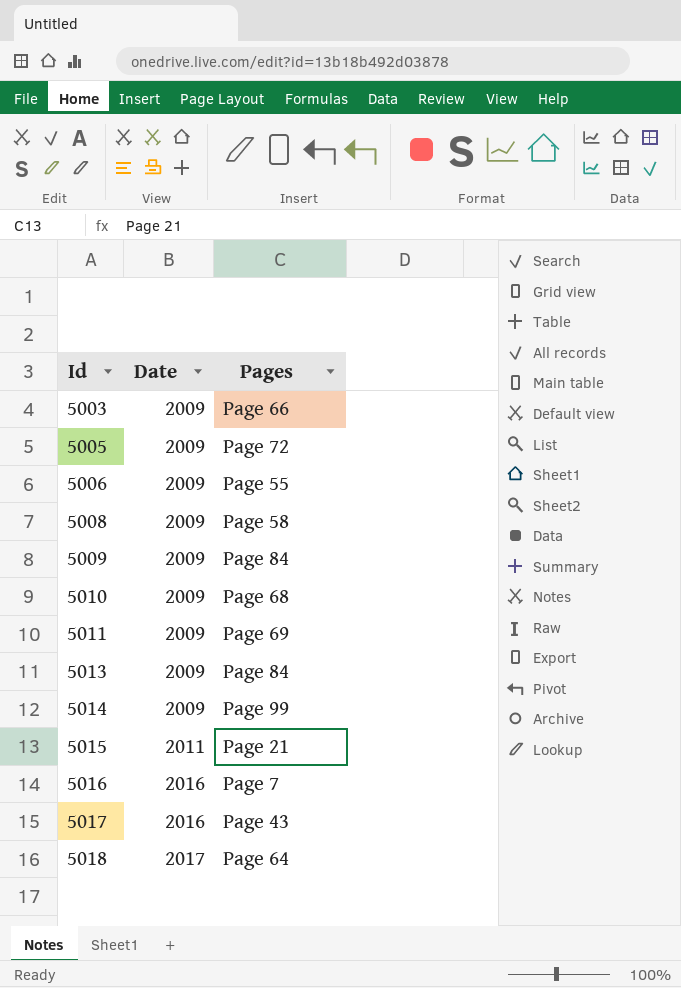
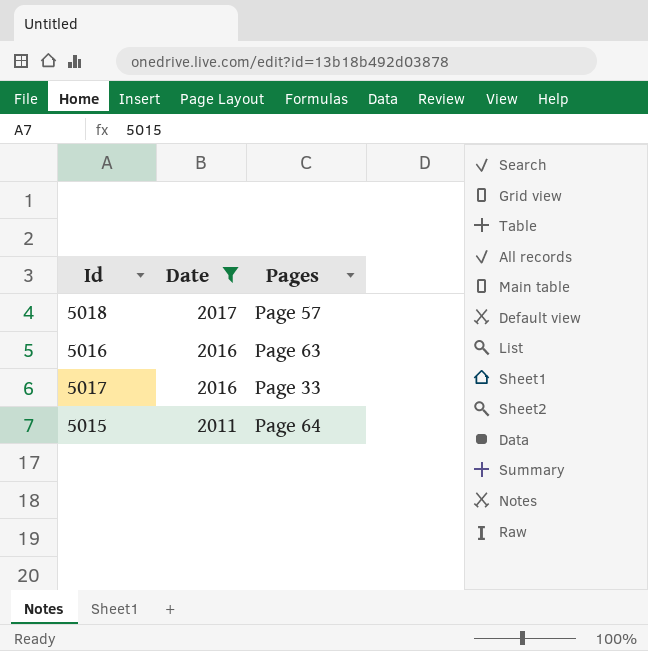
filter: none -> Date != 2009
row order: Id ascending -> Date descending
5018 | Pages: Page 64 -> Page 57
5016 | Pages: Page 7 -> Page 63
5017 | Pages: Page 43 -> Page 33
5015 | Pages: Page 21 -> Page 64

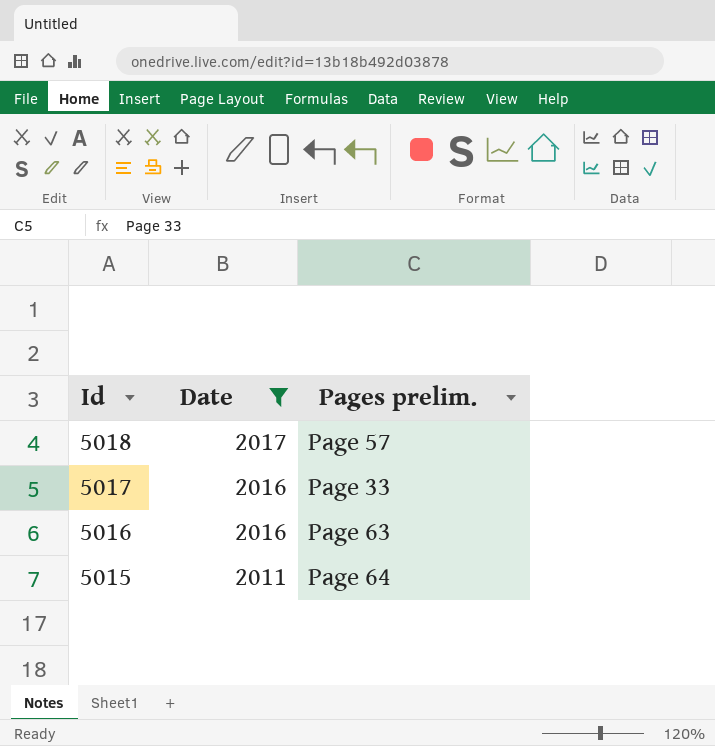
row order: Date descending -> Id descending
column name: Pages -> Pages prelim.

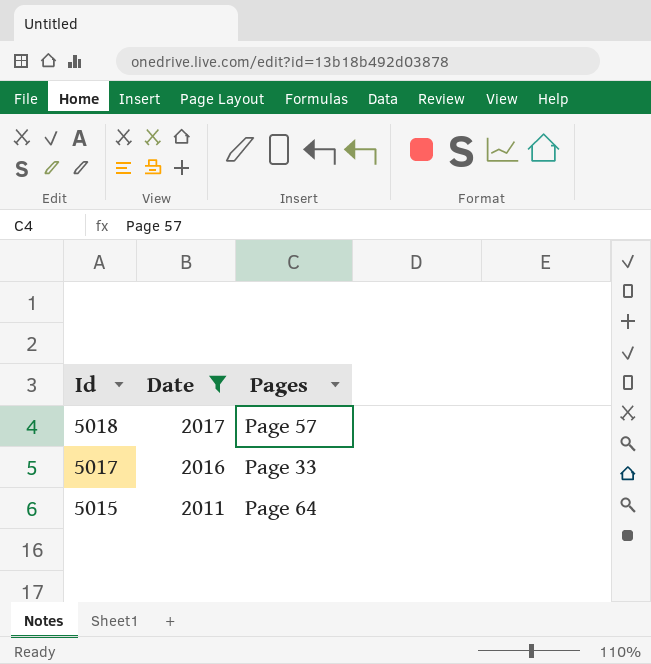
column name: Pages prelim. -> Pages
row 5016: 2016 | Page 63 -> none

